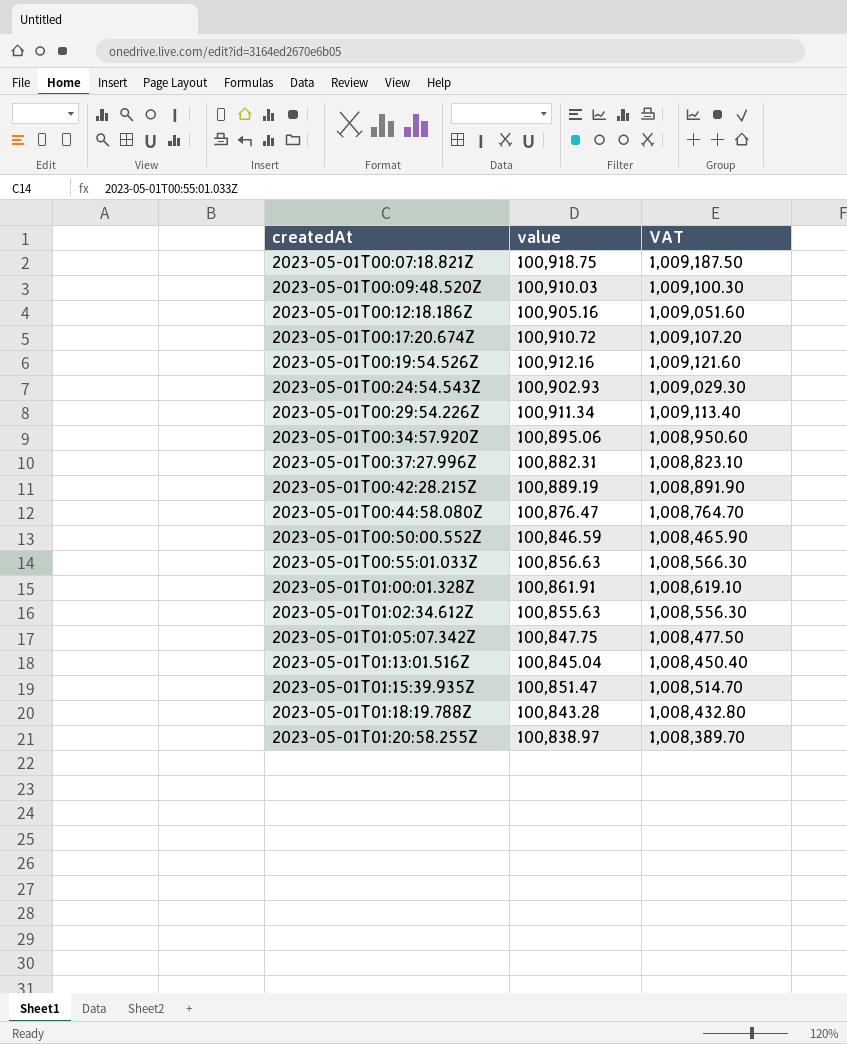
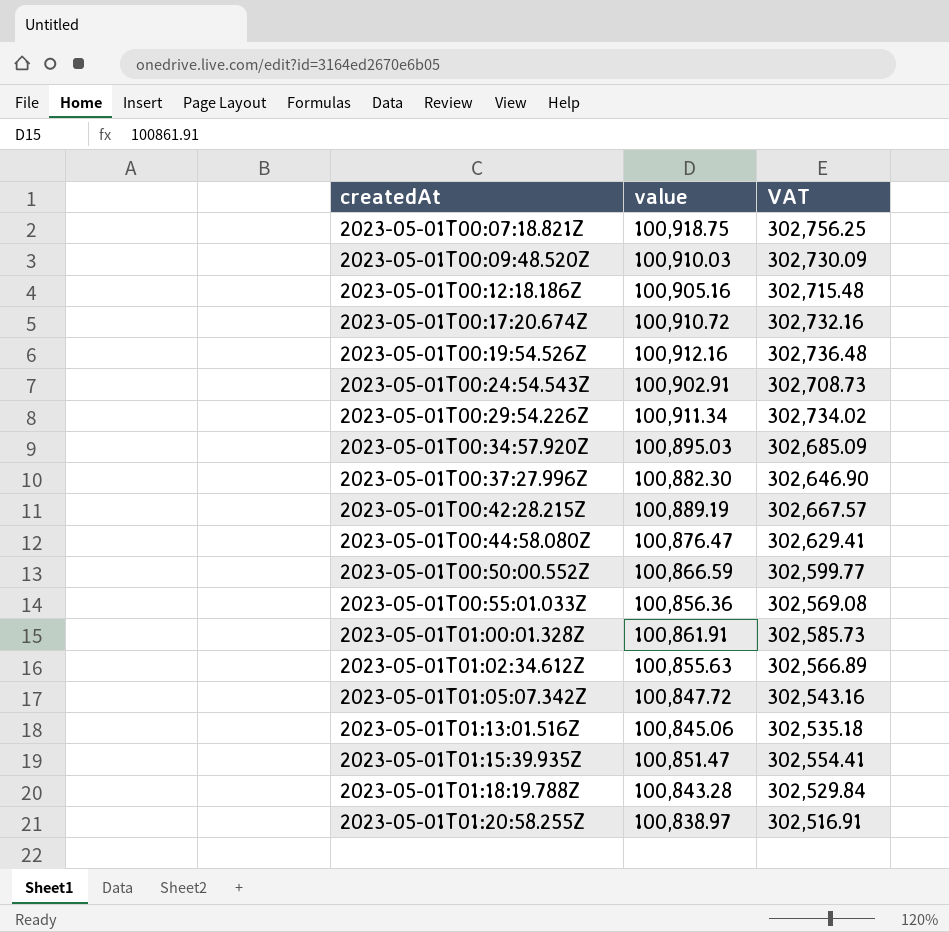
column VAT | formula: [value] * 10 -> [value] * 3
2023-05-01T00:24:54.543Z | value: 100,902.93 -> 100,902.91
2023-05-01T00:34:57.920Z | value: 100,895.06 -> 100,895.03
2023-05-01T00:37:27.996Z | value: 100,882.31 -> 100,882.30
2023-05-01T00:50:00.552Z | value: 100,846.59 -> 100,866.59
2023-05-01T00:55:01.033Z | value: 100,856.63 -> 100,856.36
2023-05-01T01:05:07.342Z | value: 100,847.75 -> 100,847.72
2023-05-01T01:13:01.516Z | value: 100,845.04 -> 100,845.06

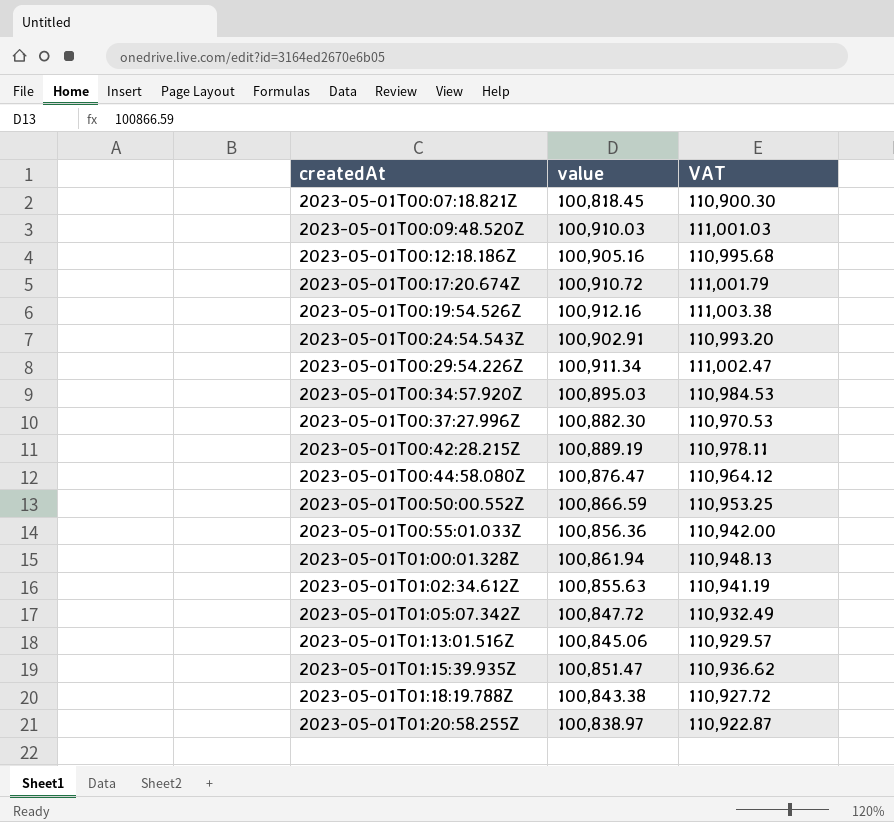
column VAT | formula: [value] * 3 -> [value] * 1.1
2023-05-01T00:07:18.821Z | value: 100,918.75 -> 100,818.45
2023-05-01T01:00:01.328Z | value: 100,861.91 -> 100,861.94
2023-05-01T01:18:19.788Z | value: 100,843.28 -> 100,843.38

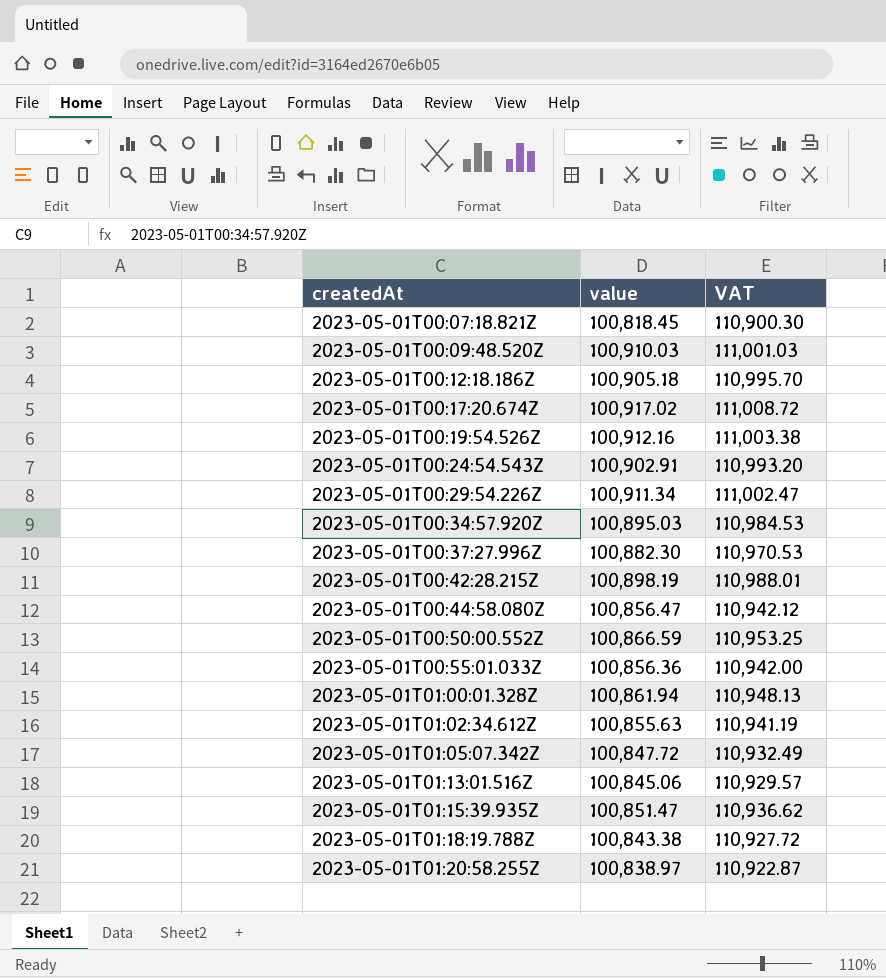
2023-05-01T00:12:18.186Z | value: 100,905.16 -> 100,905.18
2023-05-01T00:12:18.186Z | VAT: 110,995.68 -> 110,995.70
2023-05-01T00:17:20.674Z | value: 100,910.72 -> 100,917.02
2023-05-01T00:17:20.674Z | VAT: 111,001.79 -> 111,008.72
2023-05-01T00:42:28.215Z | value: 100,889.19 -> 100,898.19
2023-05-01T00:42:28.215Z | VAT: 110,978.11 -> 110,988.01
2023-05-01T00:44:58.080Z | value: 100,876.47 -> 100,856.47
2023-05-01T00:44:58.080Z | VAT: 110,964.12 -> 110,942.12

